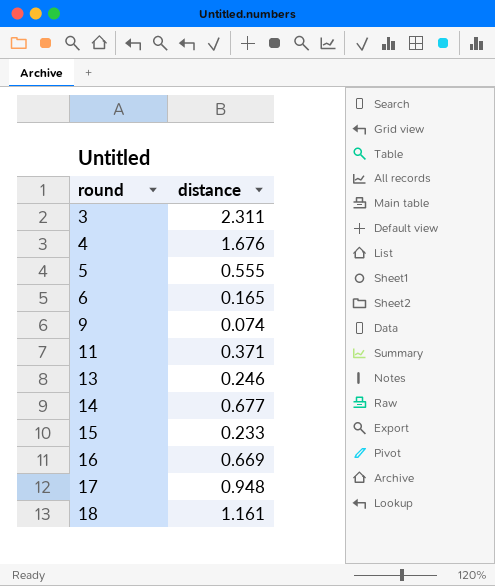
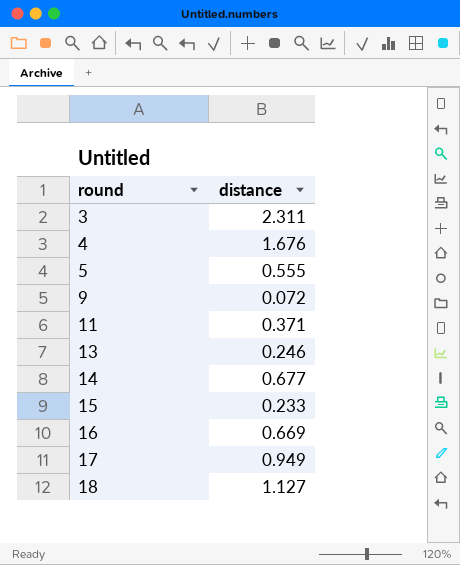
row 6: 0.165 -> none
9 | distance: 0.074 -> 0.072
17 | distance: 0.948 -> 0.949
18 | distance: 1.161 -> 1.127

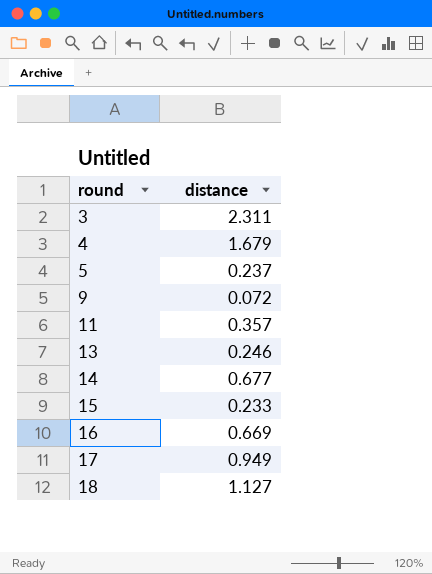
4 | distance: 1.676 -> 1.679
5 | distance: 0.555 -> 0.237
11 | distance: 0.371 -> 0.357

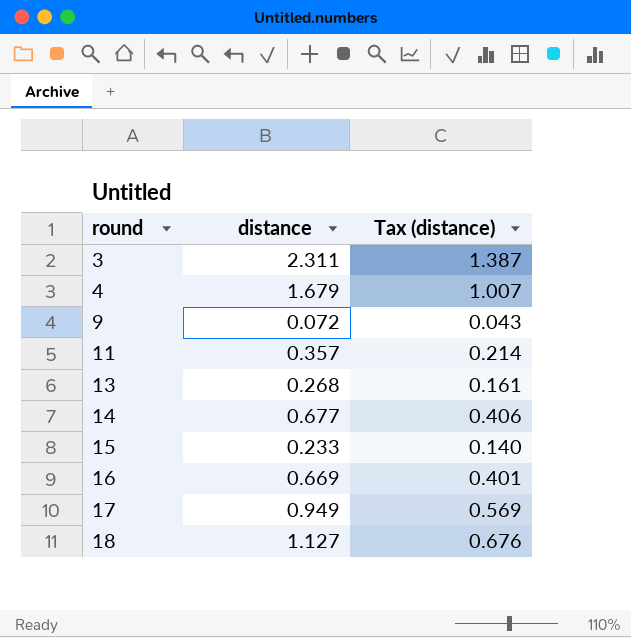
column Tax (distance) | formula: none -> [distance] * 0.6
row 5: 0.237 -> none
13 | distance: 0.246 -> 0.268

